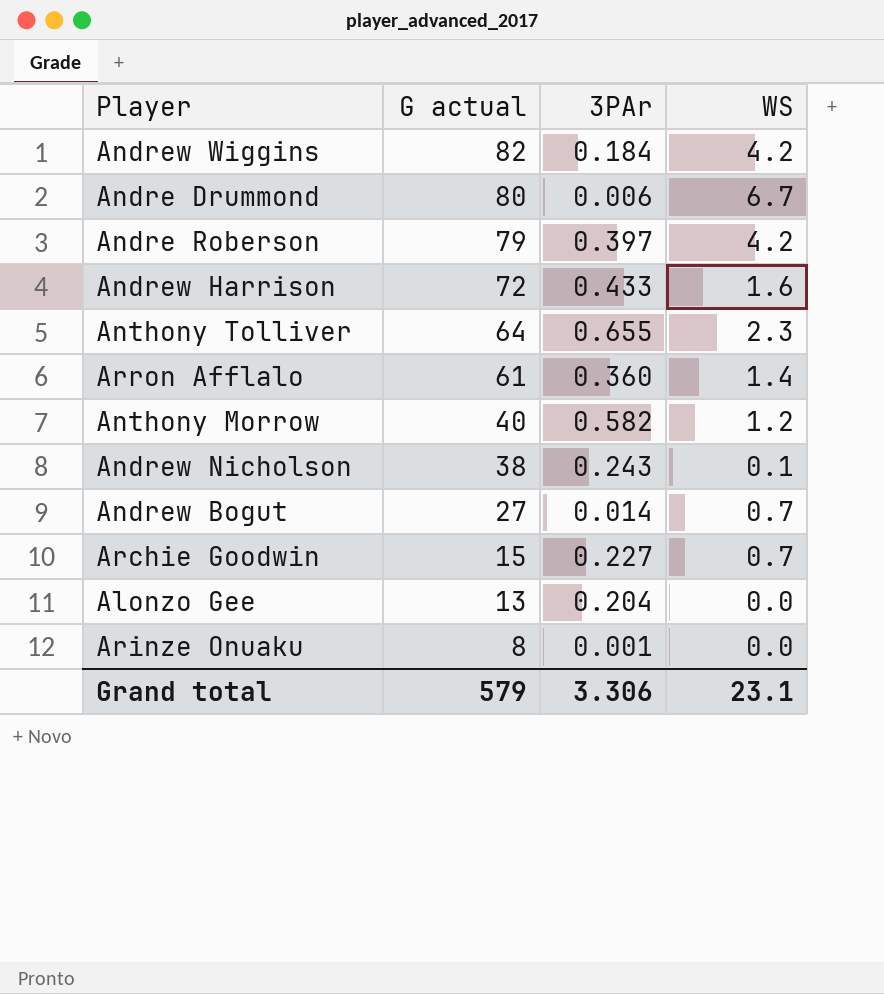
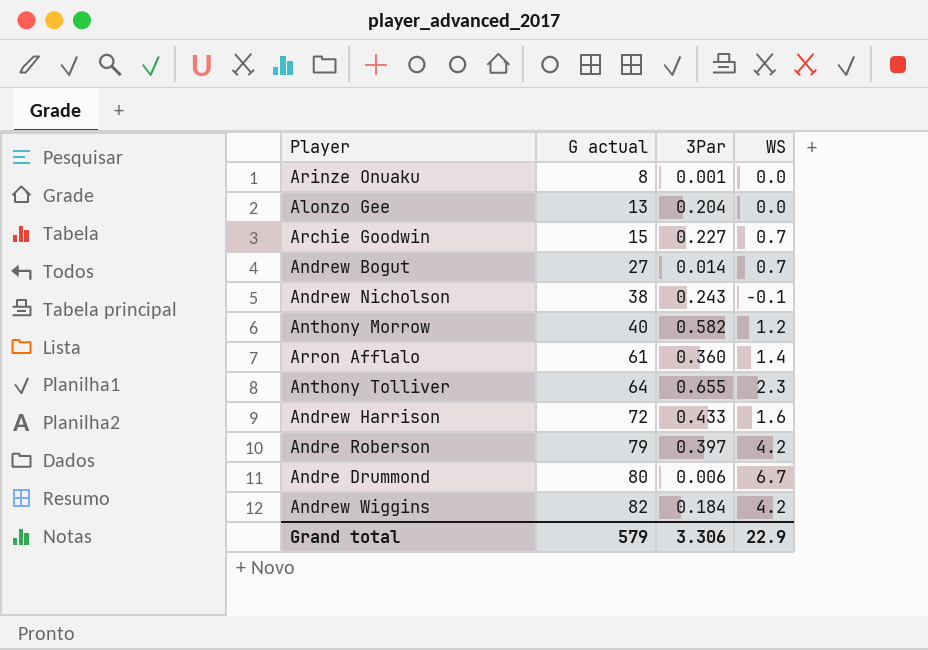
row order: G actual descending -> G actual ascending
column name: 3PAr -> 3Par
Andrew Nicholson | WS: 0.1 -> -0.1
Grand total | WS: 23.1 -> 22.9

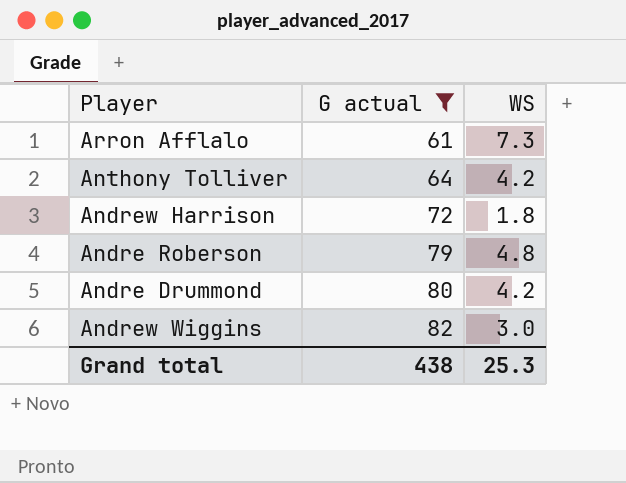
filter: none -> G actual >= 61
column 3Par | position: 3 -> none
Arron Afflalo | WS: 1.4 -> 7.3
Anthony Tolliver | WS: 2.3 -> 4.2
Andrew Harrison | WS: 1.6 -> 1.8
Andre Roberson | WS: 4.2 -> 4.8
Andre Drummond | WS: 6.7 -> 4.2
Andrew Wiggins | WS: 4.2 -> 3.0
Grand total | G actual: 579 -> 438
Grand total | WS: 22.9 -> 25.3

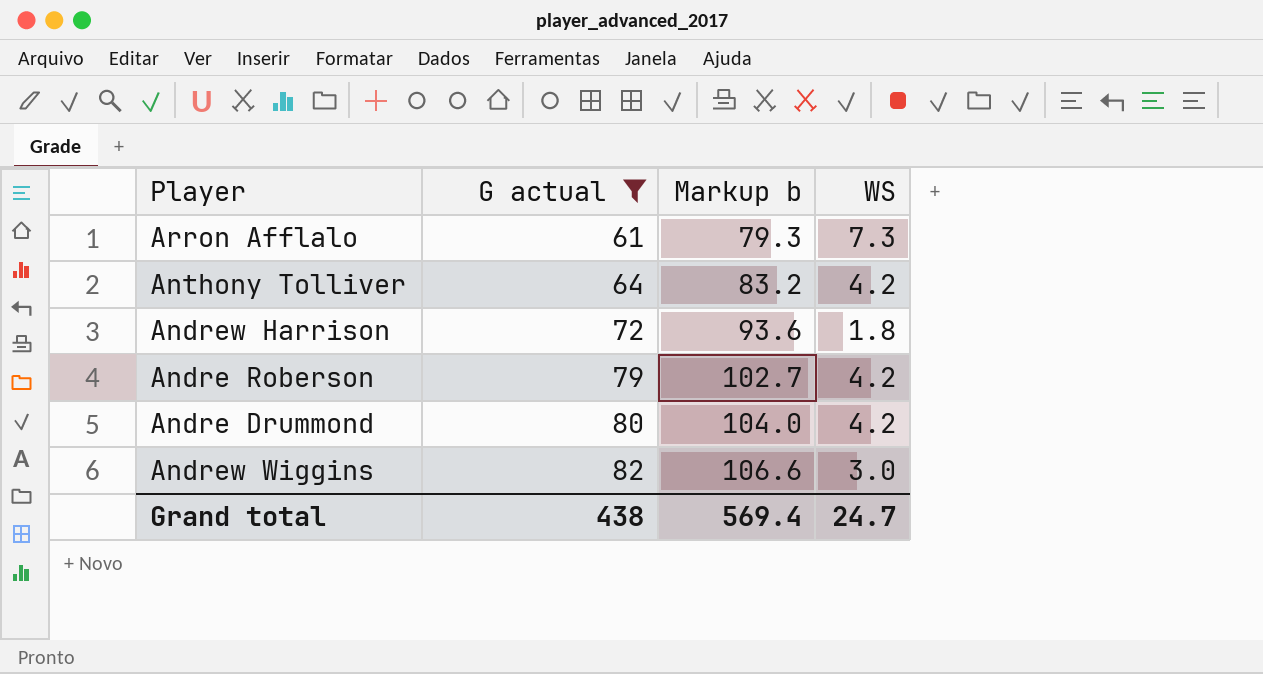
column Markup b | formula: none -> [G actual] * 1.3
Andre Roberson | WS: 4.8 -> 4.2
Grand total | WS: 25.3 -> 24.7

